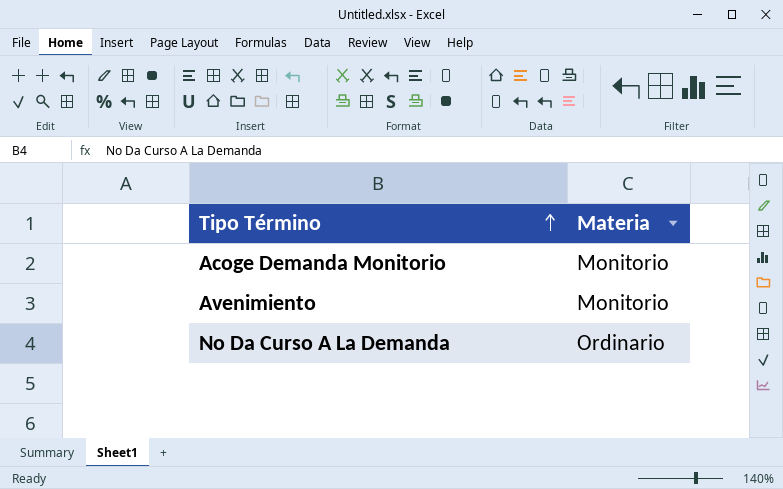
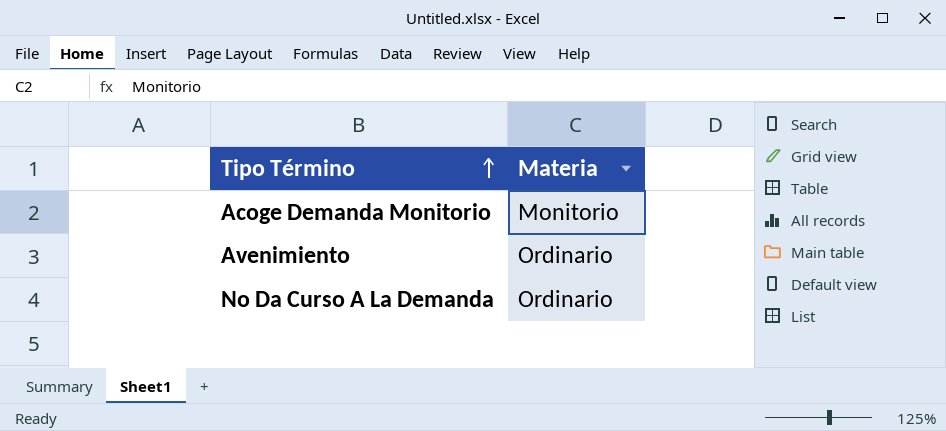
Avenimiento | Materia: Monitorio -> Ordinario

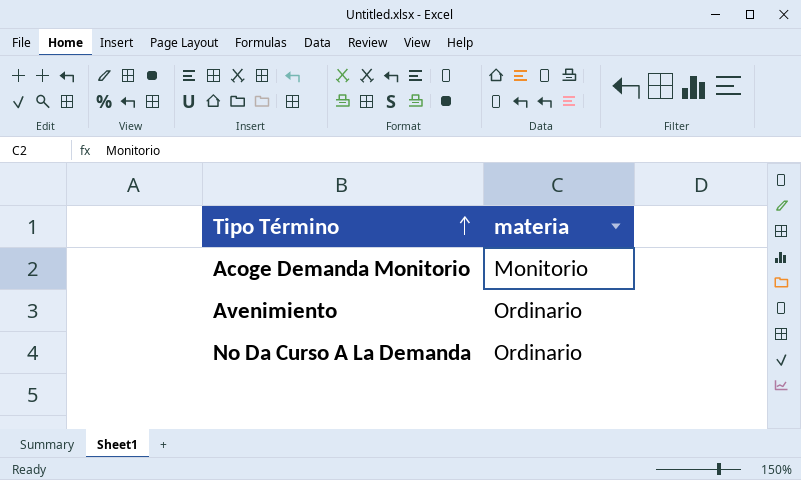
column name: Materia -> materia

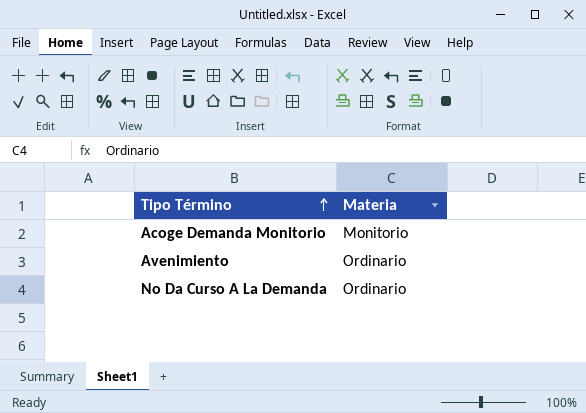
column name: materia -> Materia

